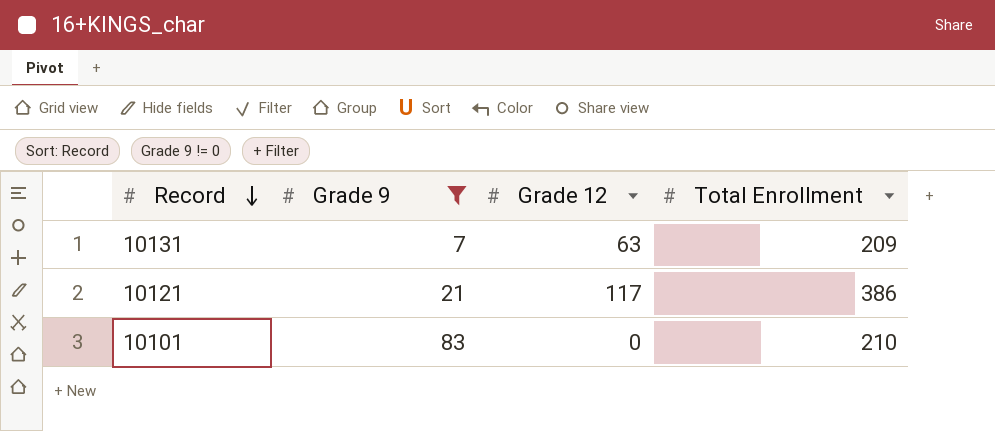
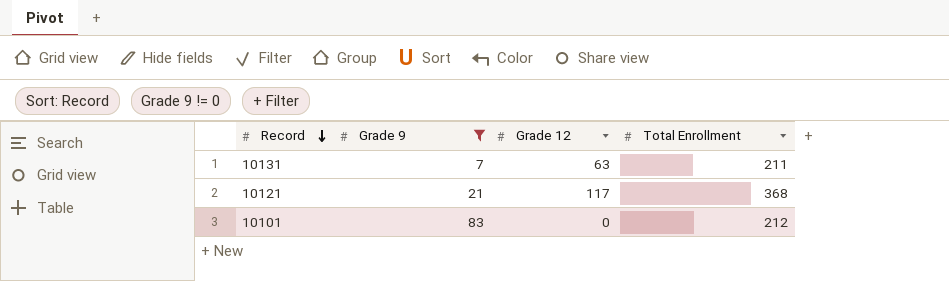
10131 | Total Enrollment: 209 -> 211
10121 | Total Enrollment: 386 -> 368
10101 | Total Enrollment: 210 -> 212

